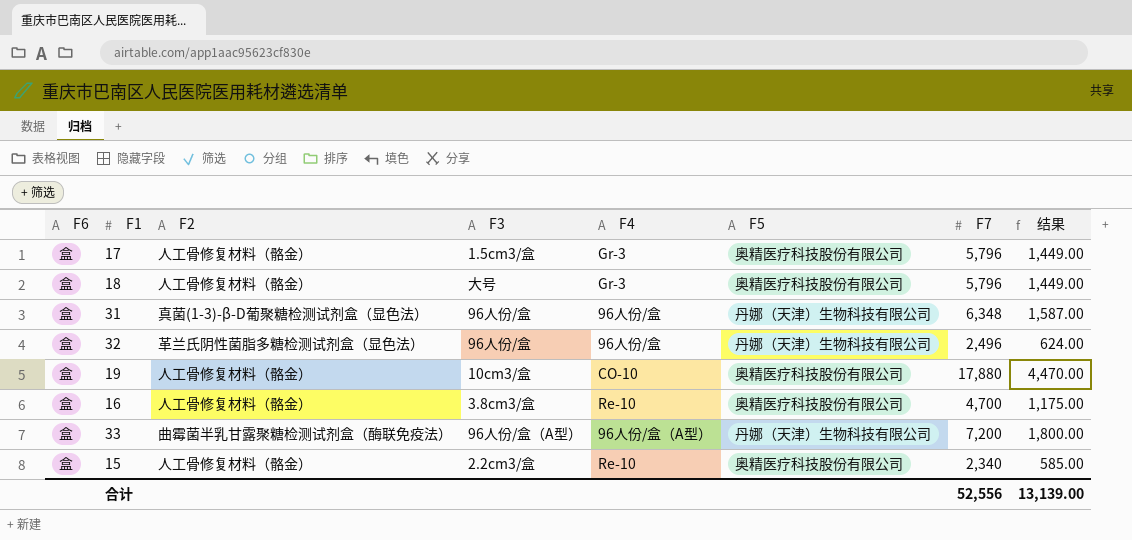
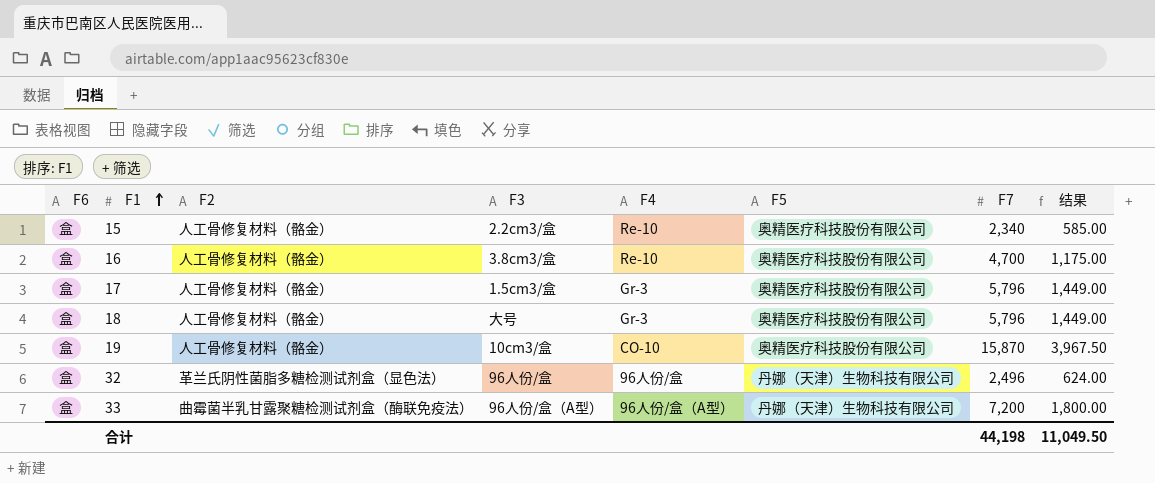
row order: none -> F1 ascending
row 31: 盒 | 真菌(1-3)-β-D葡聚糖检测试剂盒（显色法） | 96人份/盒 | 96人份/盒 | 丹娜（天津）生物科技有限公司 | 6,348 | 1,587.00 -> none
19 | F7: 17,880 -> 15,870
19 | 结果: 4,470.00 -> 3,967.50
合计 | F7: 52,556 -> 44,198
合计 | 结果: 13,139.00 -> 11,049.50

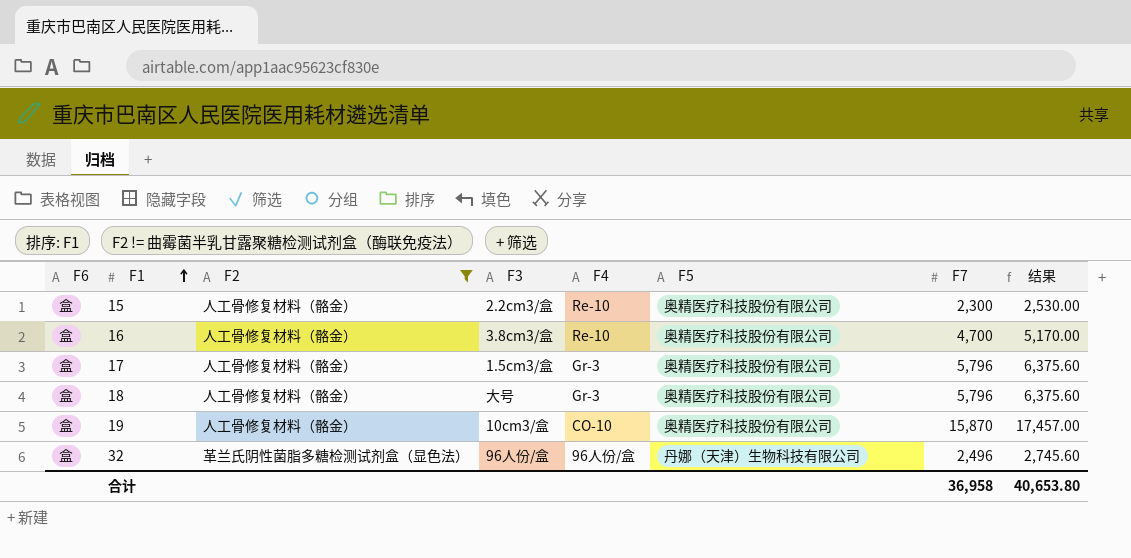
filter: none -> F2 != 曲霉菌半乳甘露聚糖检测试剂盒（酶联免疫法）
column 结果 | formula: [F7] * 0.25 -> [F7] * 1.1
15 | F7: 2,340 -> 2,300
合计 | F7: 44,198 -> 36,958
合计 | 结果: 11,049.50 -> 40,653.80

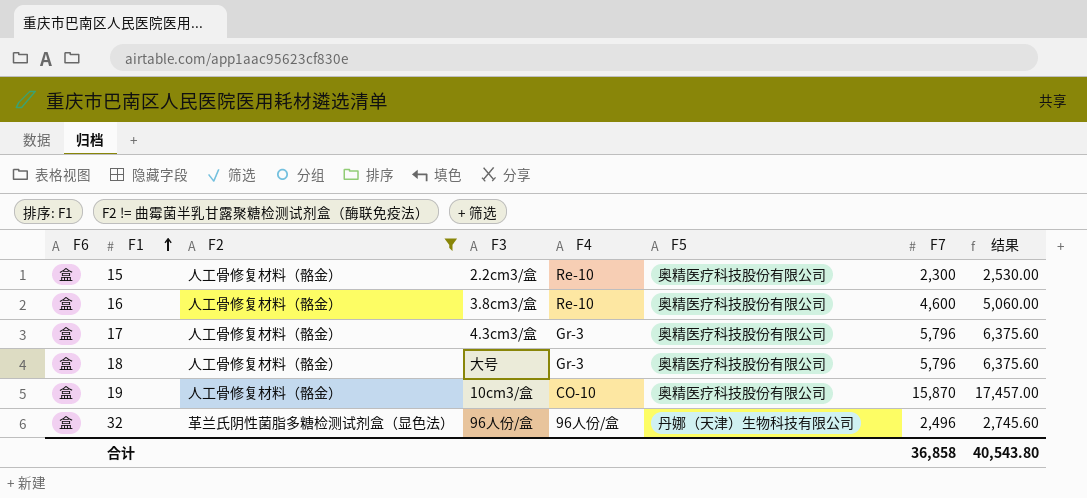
16 | F7: 4,700 -> 4,600
16 | 结果: 5,170.00 -> 5,060.00
17 | F3: 1.5cm3/盒 -> 4.3cm3/盒
合计 | F7: 36,958 -> 36,858
合计 | 结果: 40,653.80 -> 40,543.80

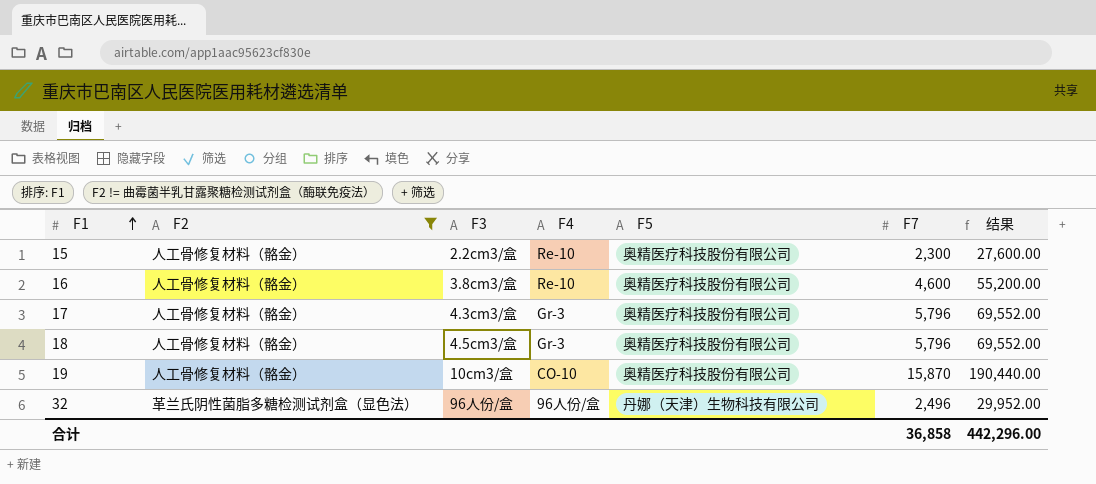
column F6 | position: 1 -> none
column 结果 | formula: [F7] * 1.1 -> [F7] * 12
18 | F3: 大号 -> 4.5cm3/盒
合计 | 结果: 40,543.80 -> 442,296.00

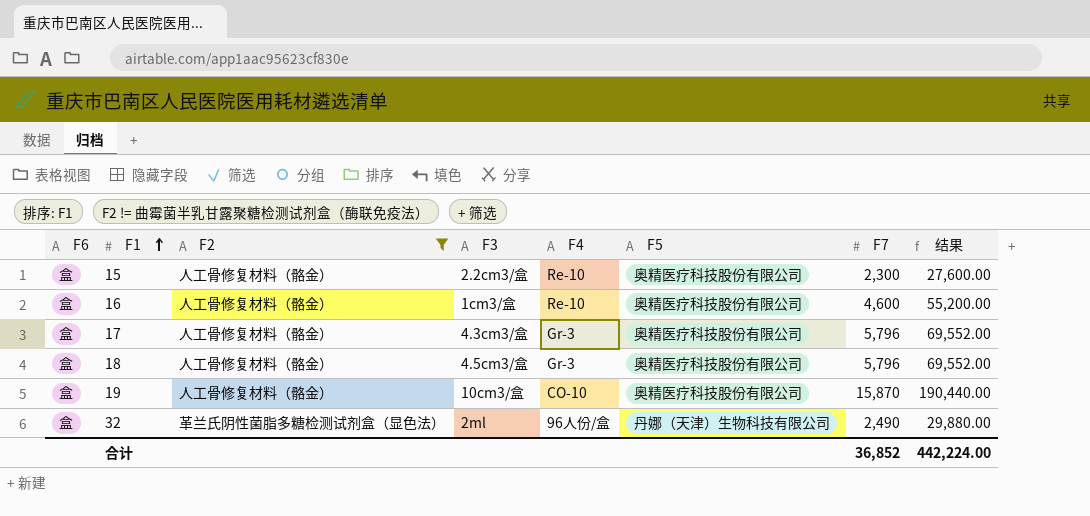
column F6 | position: none -> 1
16 | F3: 3.8cm3/盒 -> 1cm3/盒
32 | F3: 96人份/盒 -> 2ml
32 | F7: 2,496 -> 2,490
32 | 结果: 29,952.00 -> 29,880.00
合计 | F7: 36,858 -> 36,852
合计 | 结果: 442,296.00 -> 442,224.00

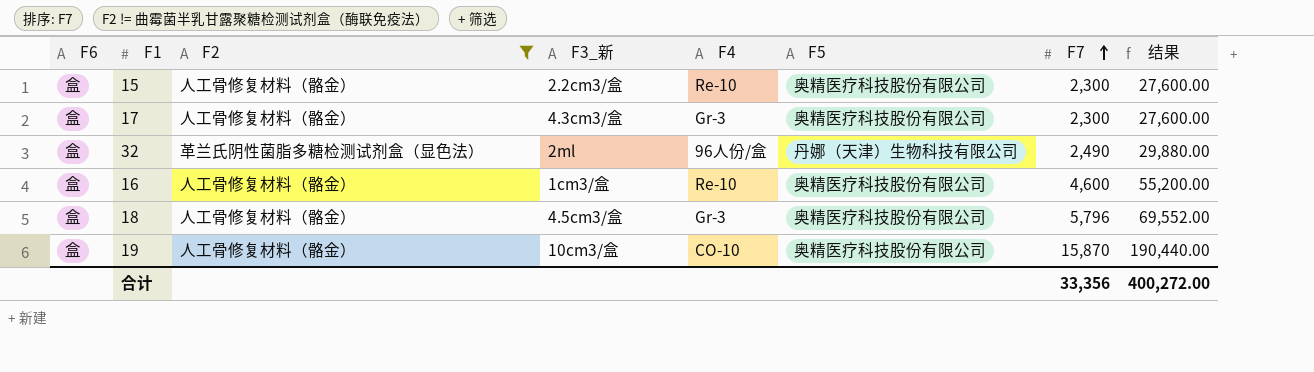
row order: F1 ascending -> F7 ascending
column name: F3 -> F3_新
17 | F7: 5,796 -> 2,300
17 | 结果: 69,552.00 -> 27,600.00
合计 | F7: 36,852 -> 33,356
合计 | 结果: 442,224.00 -> 400,272.00

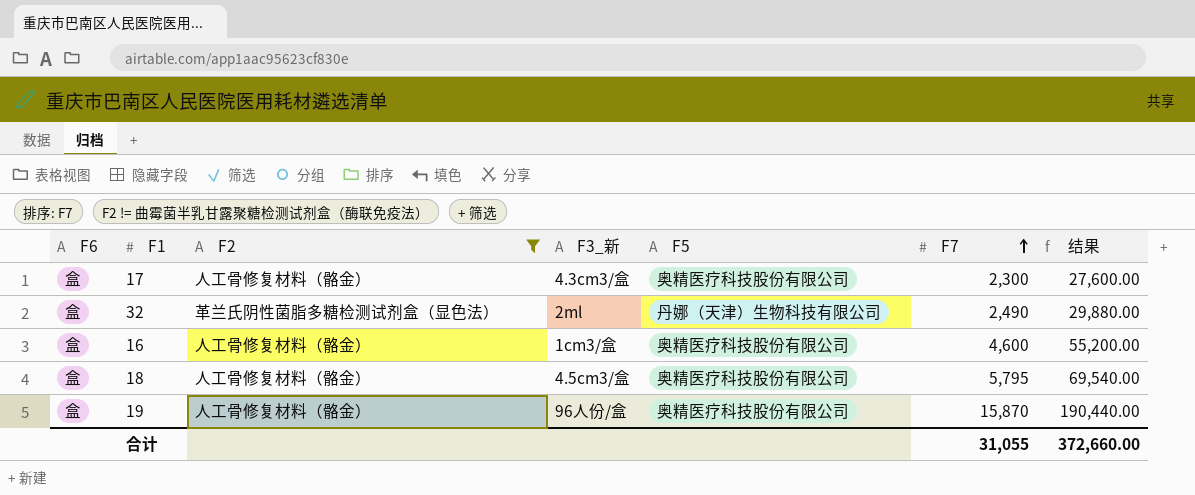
column F4 | position: 5 -> none
row 15: 盒 | 人工骨修复材料（骼金） | 2.2cm3/盒 | Re-10 | 奥精医疗科技股份有限公司 | 2,300 | 27,600.00 -> none
18 | F7: 5,796 -> 5,795
18 | 结果: 69,552.00 -> 69,540.00
19 | F3_新: 10cm3/盒 -> 96人份/盒
合计 | F7: 33,356 -> 31,055
合计 | 结果: 400,272.00 -> 372,660.00

